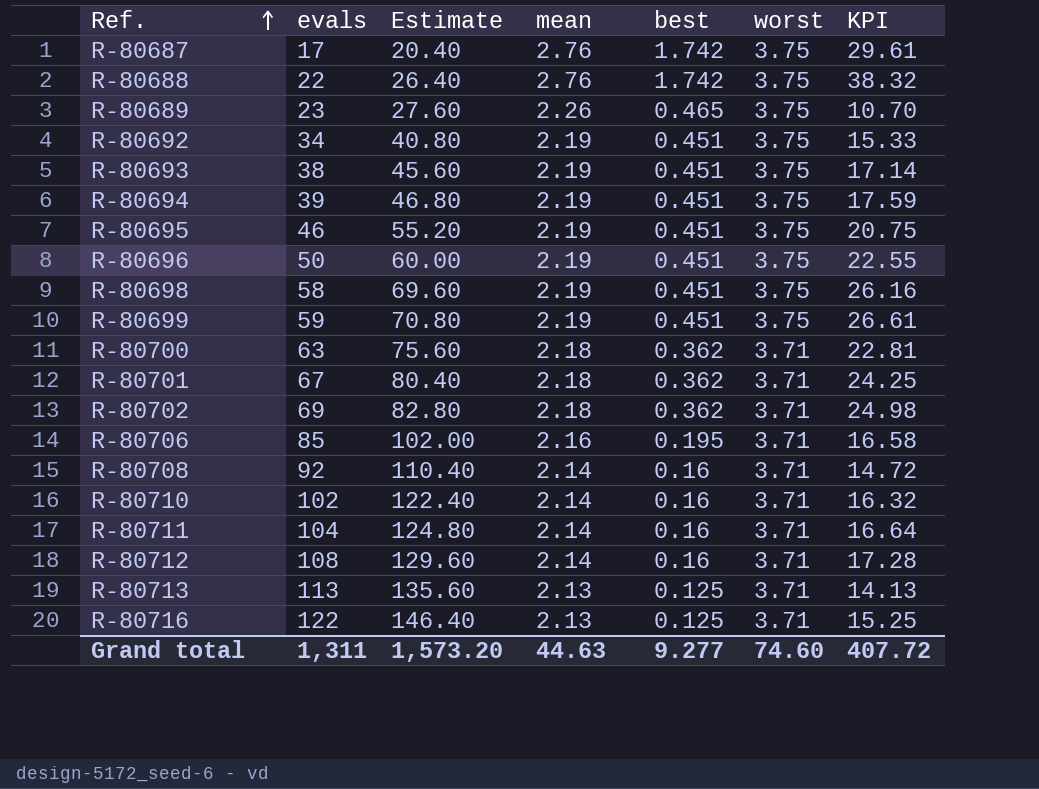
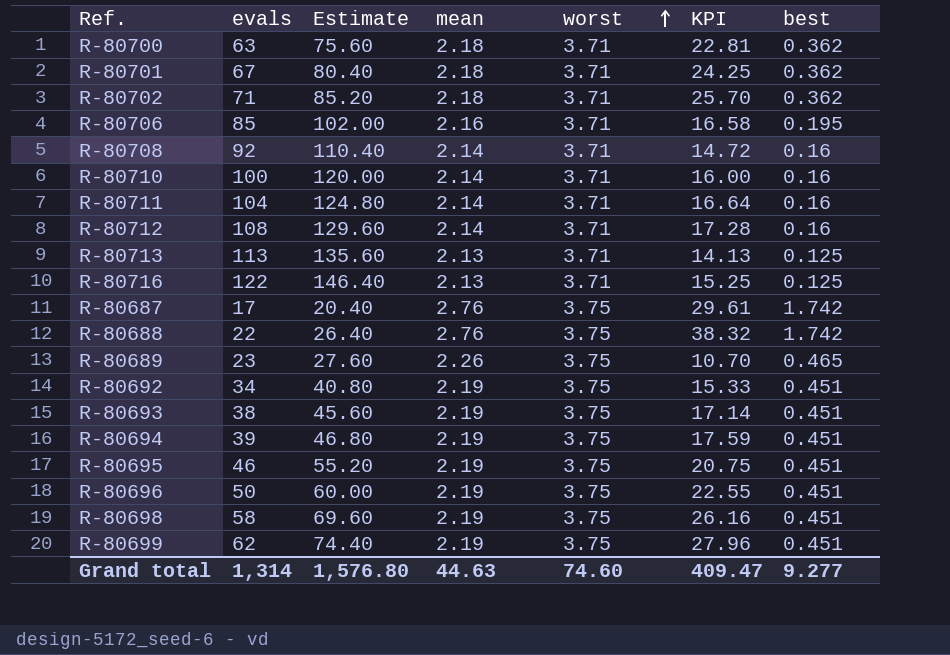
row order: Ref. ascending -> worst ascending
column best | position: 5 -> 7
R-80702 | evals: 69 -> 71
R-80702 | Estimate: 82.80 -> 85.20
R-80702 | KPI: 24.98 -> 25.70
R-80710 | evals: 102 -> 100
R-80710 | Estimate: 122.40 -> 120.00
R-80710 | KPI: 16.32 -> 16.00
R-80699 | evals: 59 -> 62
R-80699 | Estimate: 70.80 -> 74.40
R-80699 | KPI: 26.61 -> 27.96
Grand total | evals: 1,311 -> 1,314
Grand total | Estimate: 1,573.20 -> 1,576.80
Grand total | KPI: 407.72 -> 409.47

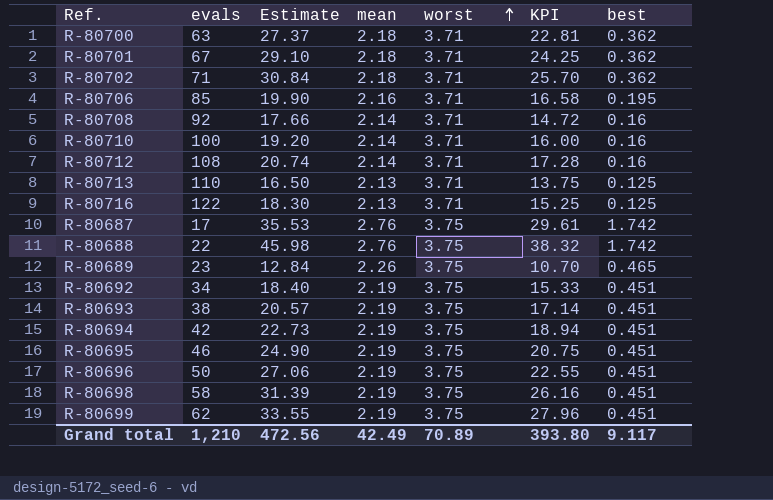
column Estimate | formula: [evals] * 1.2 -> [KPI] * 1.2
row R-80711: 104 | 124.80 | 2.14 | 3.71 | 16.64 | 0.16 -> none
R-80713 | evals: 113 -> 110
R-80713 | KPI: 14.13 -> 13.75
R-80694 | evals: 39 -> 42
R-80694 | KPI: 17.59 -> 18.94
Grand total | evals: 1,314 -> 1,210
Grand total | Estimate: 1,576.80 -> 472.56
Grand total | mean: 44.63 -> 42.49
Grand total | worst: 74.60 -> 70.89
Grand total | KPI: 409.47 -> 393.80
Grand total | best: 9.277 -> 9.117

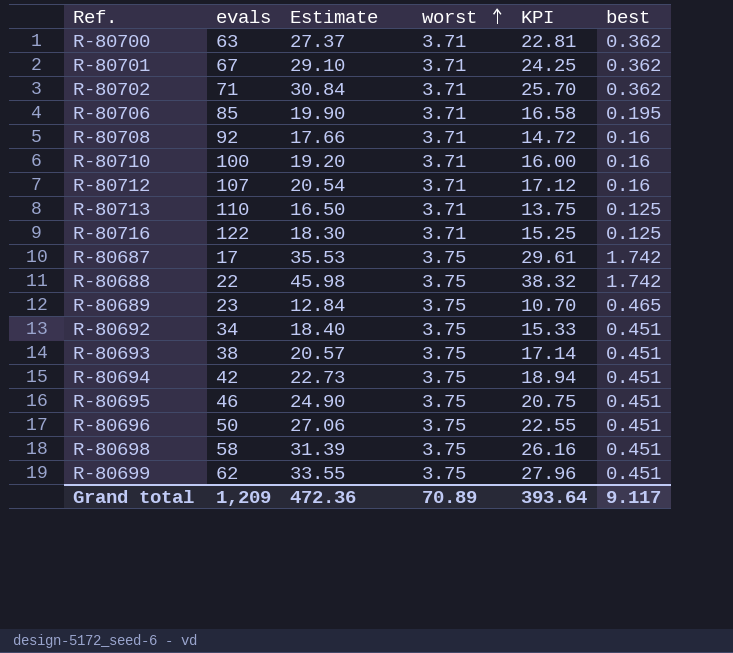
column mean | position: 4 -> none
R-80712 | evals: 108 -> 107
R-80712 | Estimate: 20.74 -> 20.54
R-80712 | KPI: 17.28 -> 17.12
Grand total | evals: 1,210 -> 1,209
Grand total | Estimate: 472.56 -> 472.36
Grand total | KPI: 393.80 -> 393.64

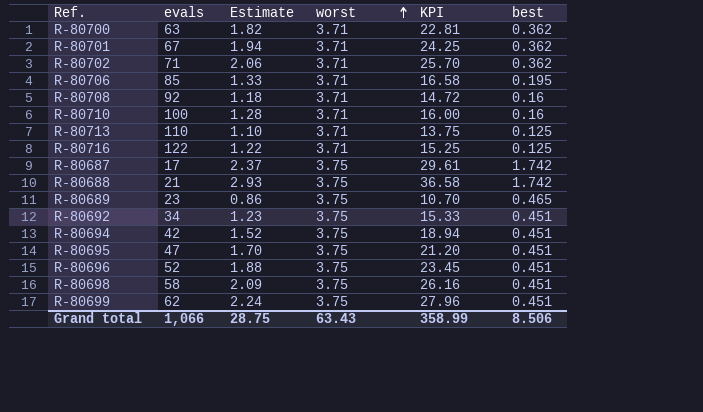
column Estimate | formula: [KPI] * 1.2 -> [KPI] * 0.08
row R-80712: 107 | 20.54 | 3.71 | 17.12 | 0.16 -> none
row R-80693: 38 | 20.57 | 3.75 | 17.14 | 0.451 -> none
R-80688 | evals: 22 -> 21
R-80688 | KPI: 38.32 -> 36.58
R-80695 | evals: 46 -> 47
R-80695 | KPI: 20.75 -> 21.20
R-80696 | evals: 50 -> 52
R-80696 | KPI: 22.55 -> 23.45
Grand total | evals: 1,209 -> 1,066
Grand total | Estimate: 472.36 -> 28.75
Grand total | worst: 70.89 -> 63.43
Grand total | KPI: 393.64 -> 358.99
Grand total | best: 9.117 -> 8.506

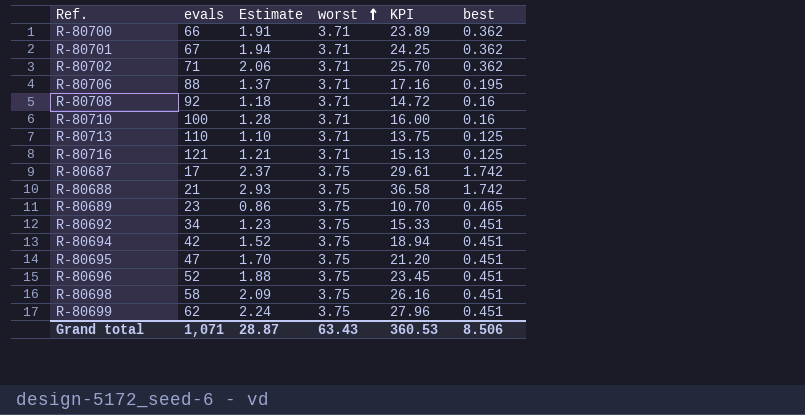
R-80700 | evals: 63 -> 66
R-80700 | Estimate: 1.82 -> 1.91
R-80700 | KPI: 22.81 -> 23.89
R-80706 | evals: 85 -> 88
R-80706 | Estimate: 1.33 -> 1.37
R-80706 | KPI: 16.58 -> 17.16
R-80716 | evals: 122 -> 121
R-80716 | Estimate: 1.22 -> 1.21
R-80716 | KPI: 15.25 -> 15.13
Grand total | evals: 1,066 -> 1,071
Grand total | Estimate: 28.75 -> 28.87
Grand total | KPI: 358.99 -> 360.53

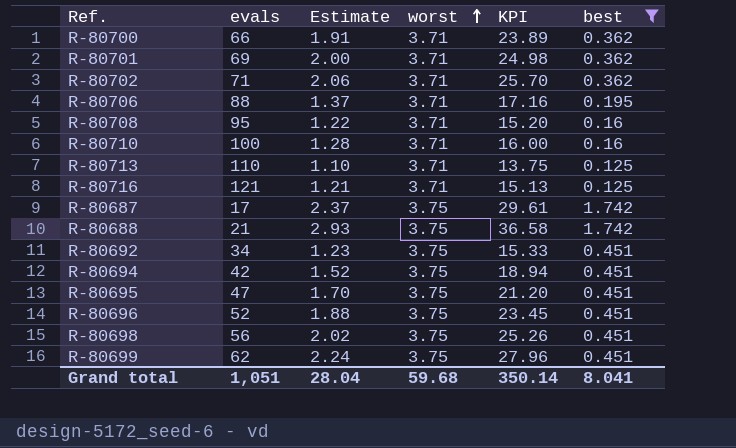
filter: none -> best != 0.465
R-80701 | evals: 67 -> 69
R-80701 | Estimate: 1.94 -> 2.00
R-80701 | KPI: 24.25 -> 24.98
R-80708 | evals: 92 -> 95
R-80708 | Estimate: 1.18 -> 1.22
R-80708 | KPI: 14.72 -> 15.20
R-80698 | evals: 58 -> 56
R-80698 | Estimate: 2.09 -> 2.02
R-80698 | KPI: 26.16 -> 25.26
Grand total | evals: 1,071 -> 1,051
Grand total | Estimate: 28.87 -> 28.04
Grand total | worst: 63.43 -> 59.68
Grand total | KPI: 360.53 -> 350.14
Grand total | best: 8.506 -> 8.041

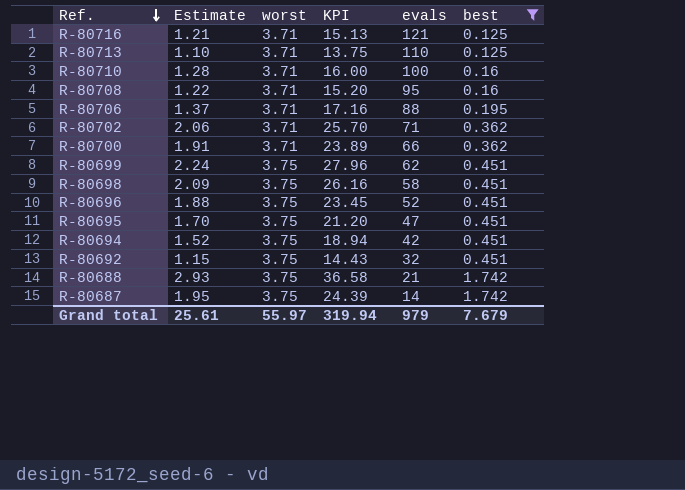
row order: worst ascending -> Ref. descending
column evals | position: 2 -> 5
row R-80701: 69 | 2.00 | 3.71 | 24.98 | 0.362 -> none
R-80698 | Estimate: 2.02 -> 2.09
R-80698 | KPI: 25.26 -> 26.16
R-80698 | evals: 56 -> 58
R-80692 | Estimate: 1.23 -> 1.15
R-80692 | KPI: 15.33 -> 14.43
R-80692 | evals: 34 -> 32
R-80687 | Estimate: 2.37 -> 1.95
R-80687 | KPI: 29.61 -> 24.39
R-80687 | evals: 17 -> 14
Grand total | Estimate: 28.04 -> 25.61
Grand total | worst: 59.68 -> 55.97
Grand total | KPI: 350.14 -> 319.94
Grand total | evals: 1,051 -> 979
Grand total | best: 8.041 -> 7.679

